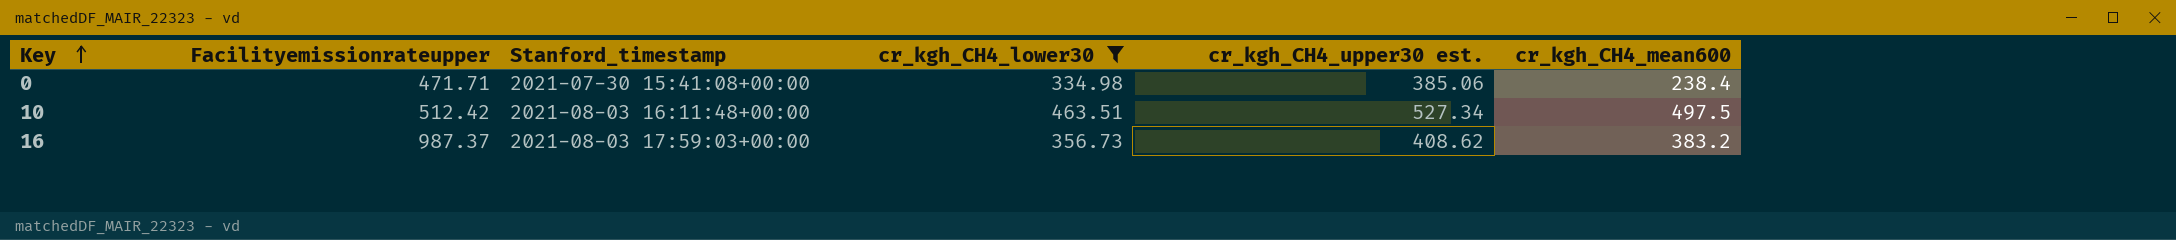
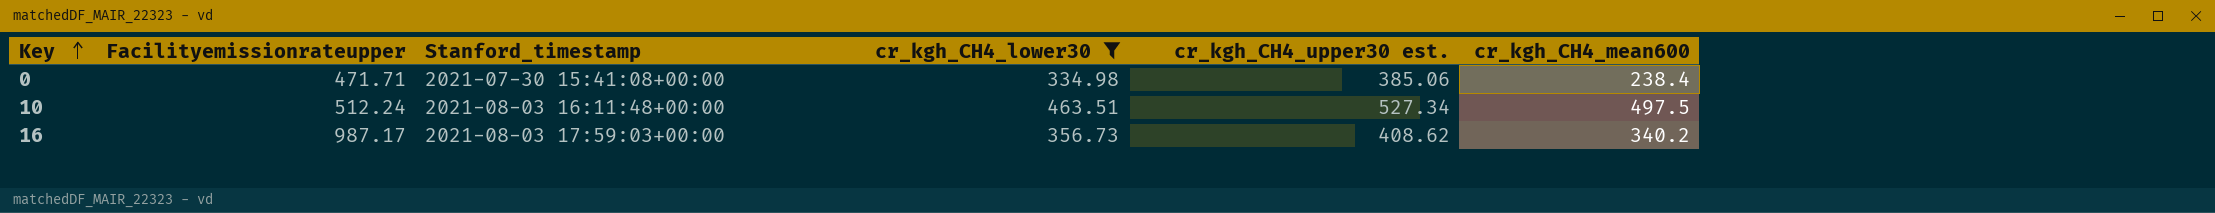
10 | Facilityemissionrateupper: 512.42 -> 512.24
16 | Facilityemissionrateupper: 987.37 -> 987.17
16 | cr_kgh_CH4_mean600: 383.2 -> 340.2

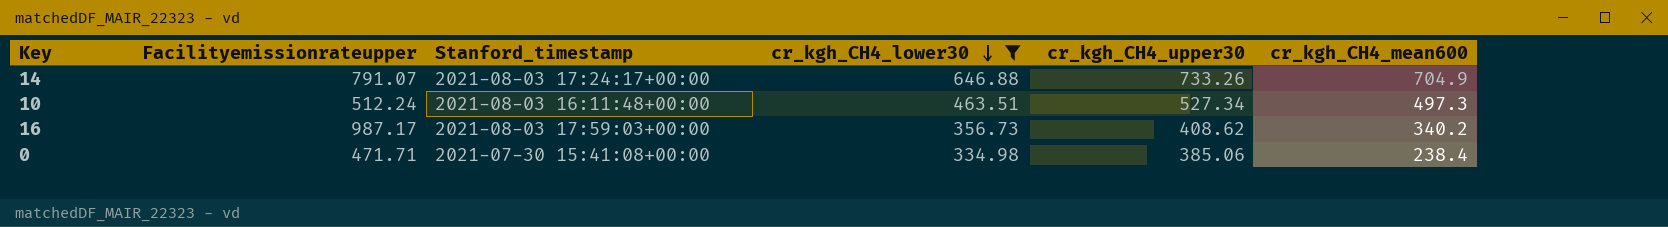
row order: Key ascending -> cr_kgh_CH4_lower30 descending
column name: cr_kgh_CH4_upper30 est. -> cr_kgh_CH4_upper30
row 14: none -> 791.07 | 2021-08-03 17:24:17+00:00 | 646.88 | 733.26 | 704.9
10 | cr_kgh_CH4_mean600: 497.5 -> 497.3

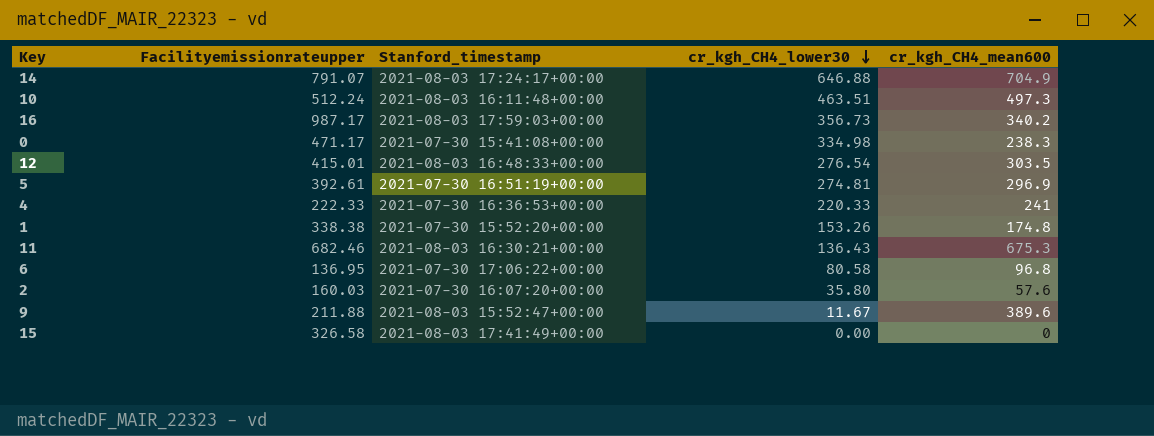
filter: cr_kgh_CH4_lower30 >= 334.98 -> none
column cr_kgh_CH4_upper30 | position: 5 -> none
0 | Facilityemissionrateupper: 471.71 -> 471.17
0 | cr_kgh_CH4_mean600: 238.4 -> 238.3

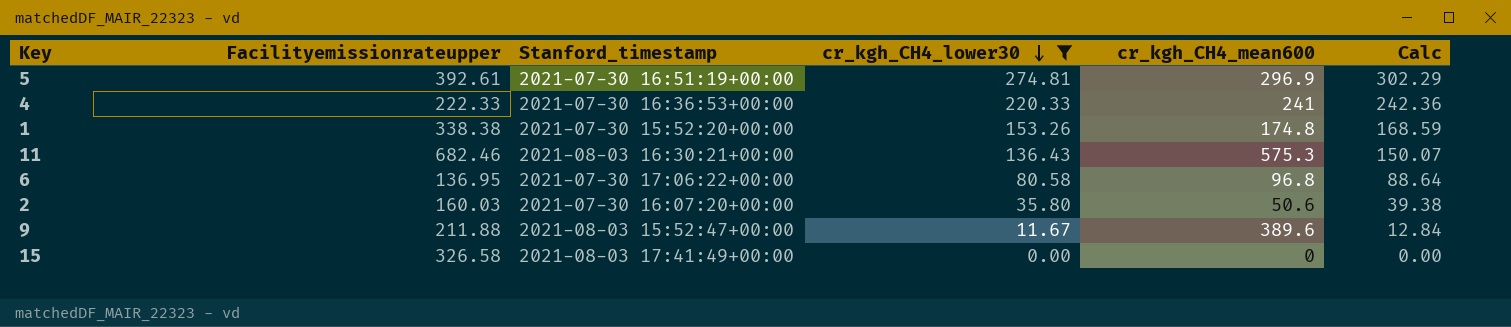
filter: none -> cr_kgh_CH4_lower30 <= 274.81
column Calc | formula: none -> [cr_kgh_CH4_lower30] * 1.1
11 | cr_kgh_CH4_mean600: 675.3 -> 575.3
2 | cr_kgh_CH4_mean600: 57.6 -> 50.6

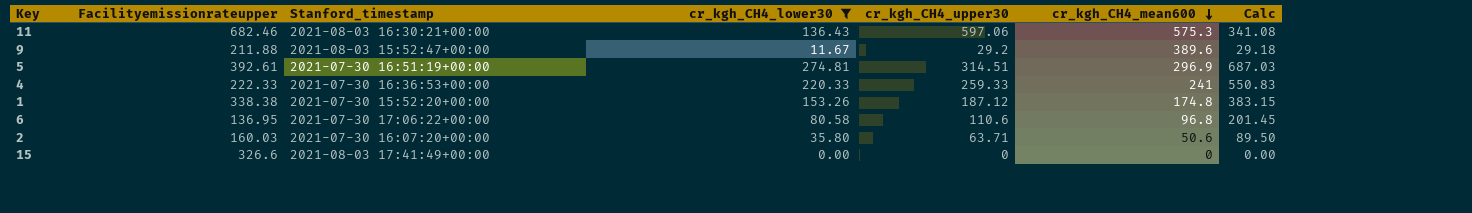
row order: cr_kgh_CH4_lower30 descending -> cr_kgh_CH4_mean600 descending
column cr_kgh_CH4_upper30 | position: none -> 5
column Calc | formula: [cr_kgh_CH4_lower30] * 1.1 -> [cr_kgh_CH4_lower30] * 2.5
15 | Facilityemissionrateupper: 326.58 -> 326.6

